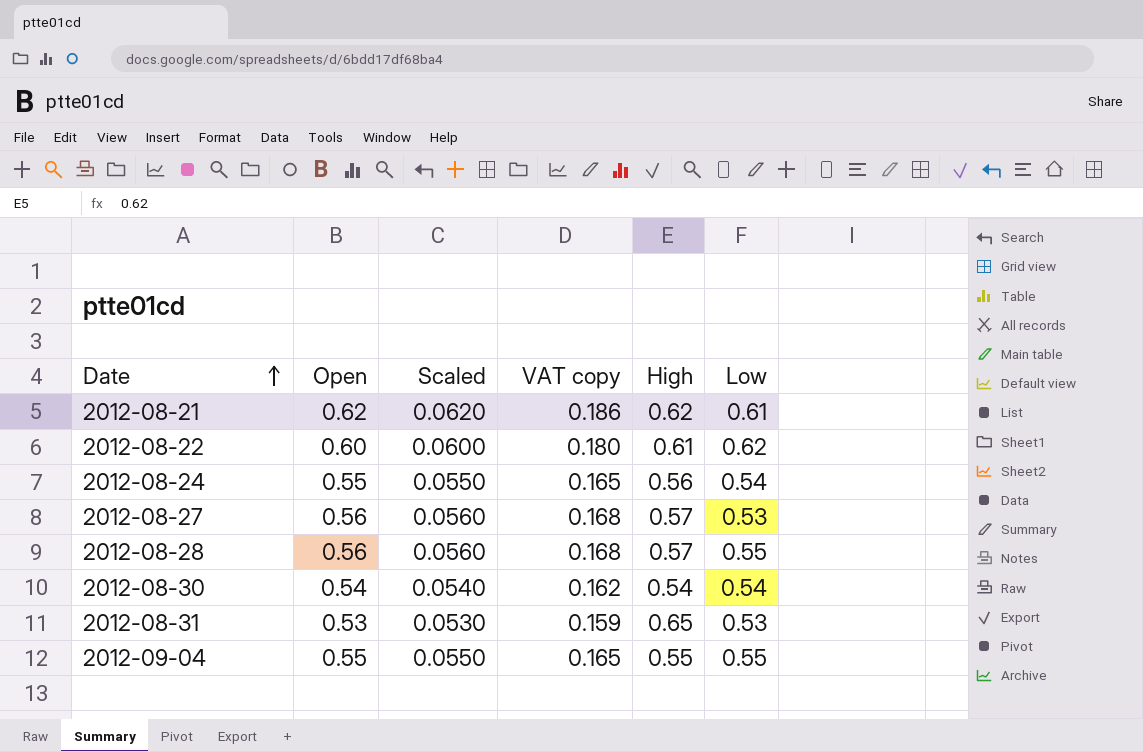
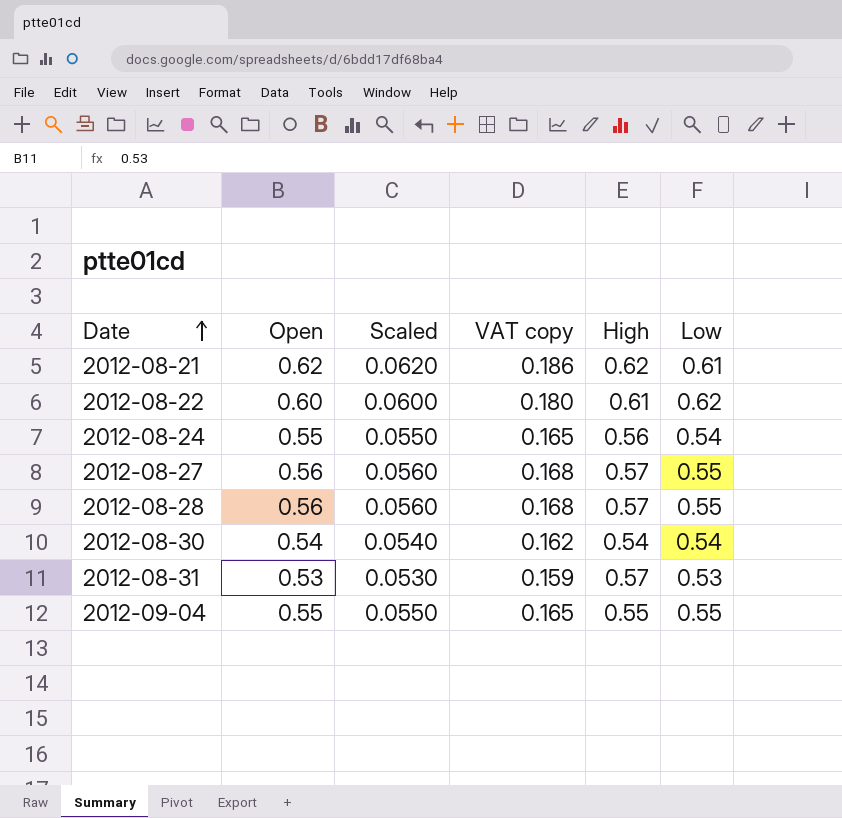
2012-08-27 | Low: 0.53 -> 0.55
2012-08-31 | High: 0.65 -> 0.57

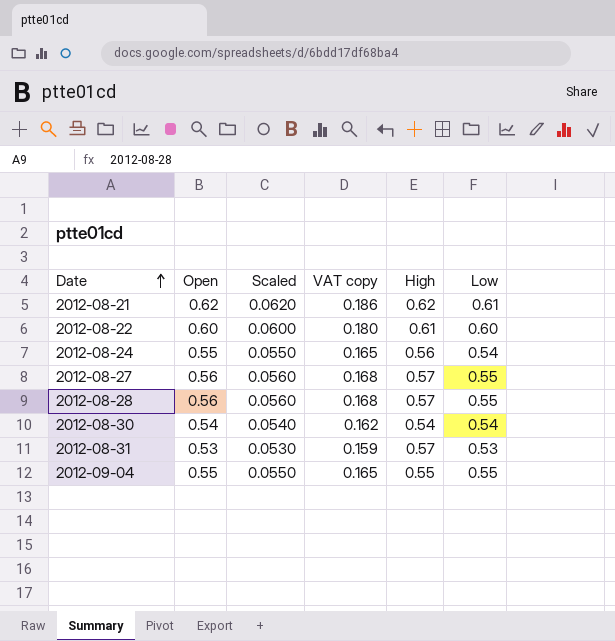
2012-08-22 | Low: 0.62 -> 0.60

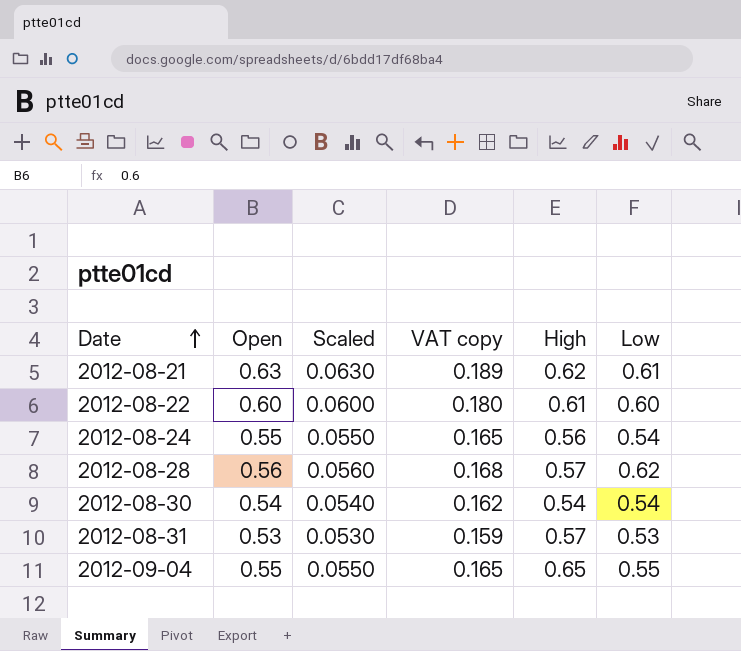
row 2012-08-27: 0.56 | 0.0560 | 0.168 | 0.57 | 0.55 -> none
2012-08-21 | Open: 0.62 -> 0.63
2012-08-21 | Scaled: 0.0620 -> 0.0630
2012-08-21 | VAT copy: 0.186 -> 0.189
2012-08-28 | Low: 0.55 -> 0.62
2012-09-04 | High: 0.55 -> 0.65

